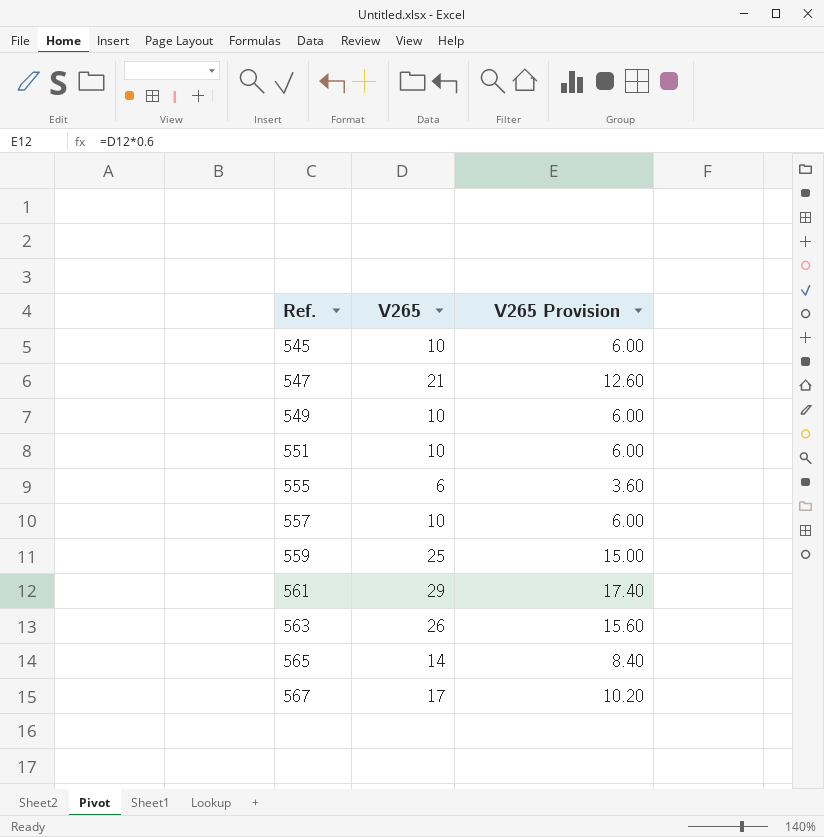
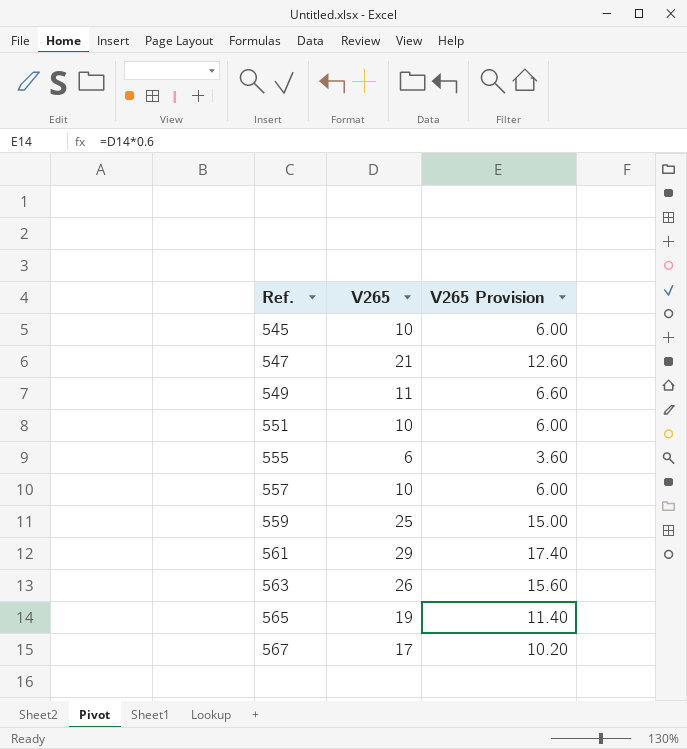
549 | V265: 10 -> 11
549 | V265 Provision: 6.00 -> 6.60
565 | V265: 14 -> 19
565 | V265 Provision: 8.40 -> 11.40

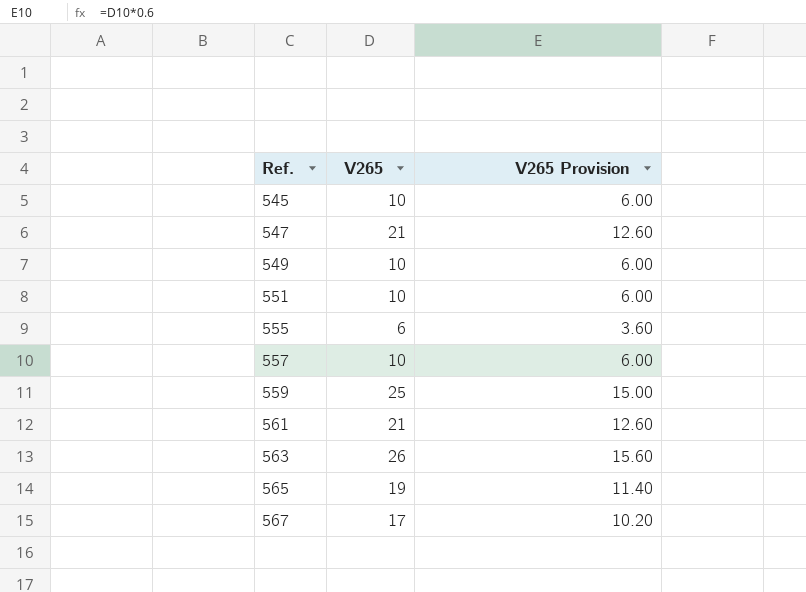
549 | V265: 11 -> 10
549 | V265 Provision: 6.60 -> 6.00
561 | V265: 29 -> 21
561 | V265 Provision: 17.40 -> 12.60

